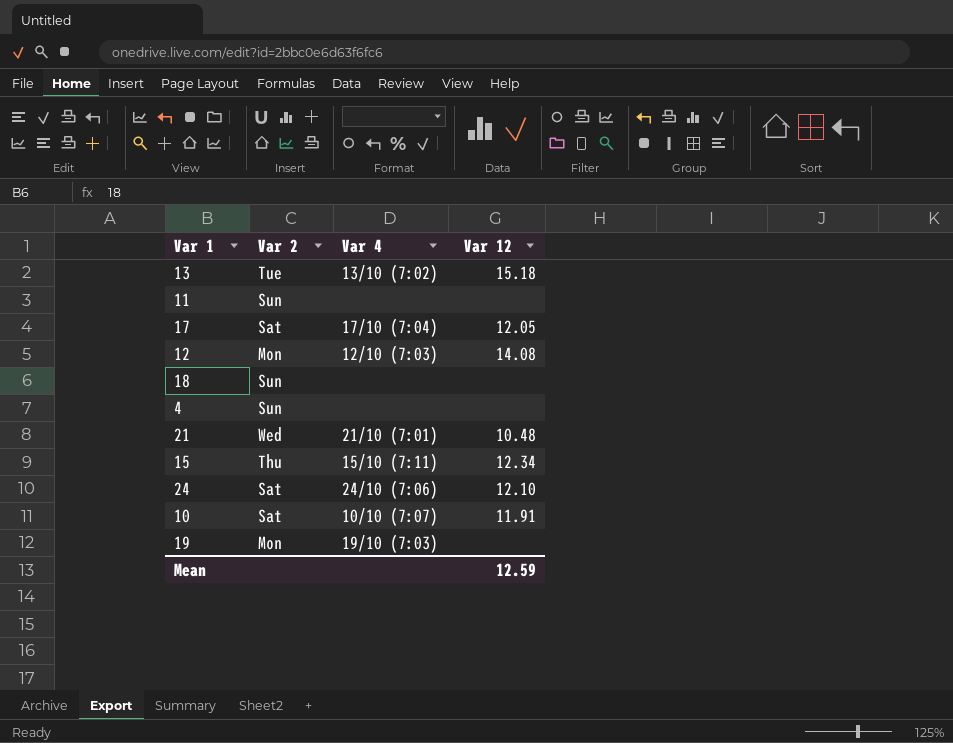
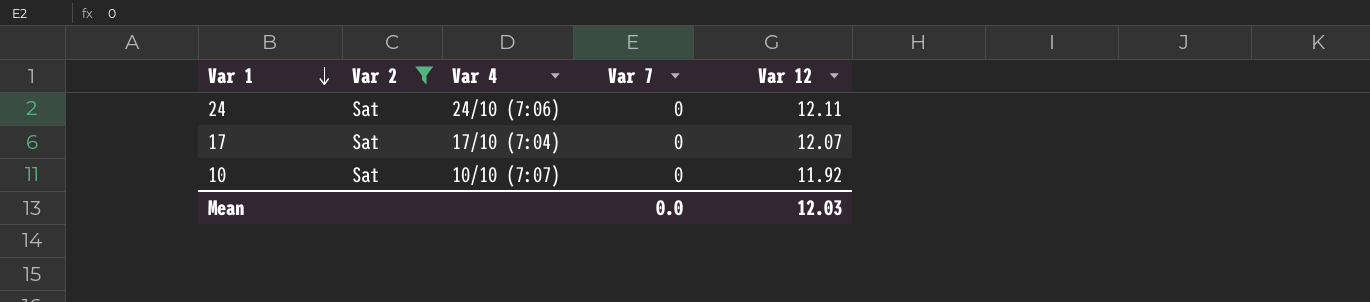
filter: none -> Var 2 = Sat
row order: none -> Var 1 descending
column Var 7 | position: none -> 4
24 | Var 12: 12.10 -> 12.11
17 | Var 12: 12.05 -> 12.07
10 | Var 12: 11.91 -> 11.92
Mean | Var 12: 12.59 -> 12.03

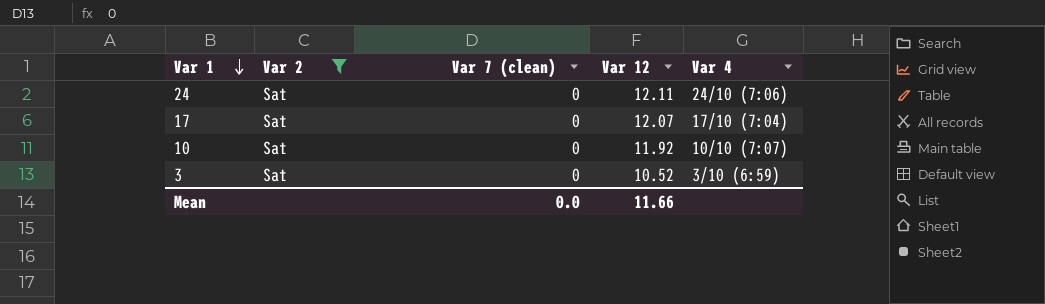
column name: Var 7 -> Var 7 (clean)
column Var 4 | position: 3 -> 5
row 3: none -> Sat | 0 | 10.52 | 3/10 (6:59)
Mean | Var 12: 12.03 -> 11.66

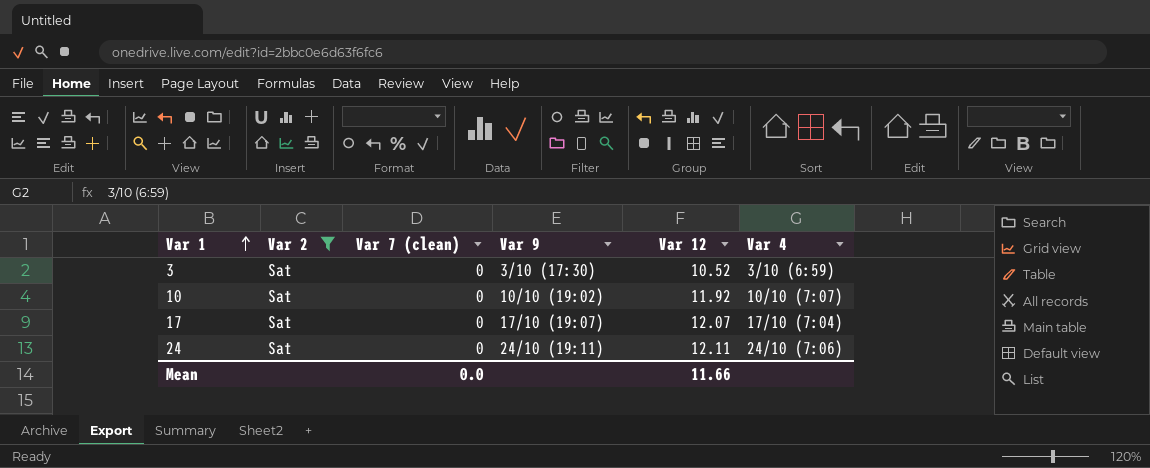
row order: Var 1 descending -> Var 1 ascending
column Var 9 | position: none -> 4

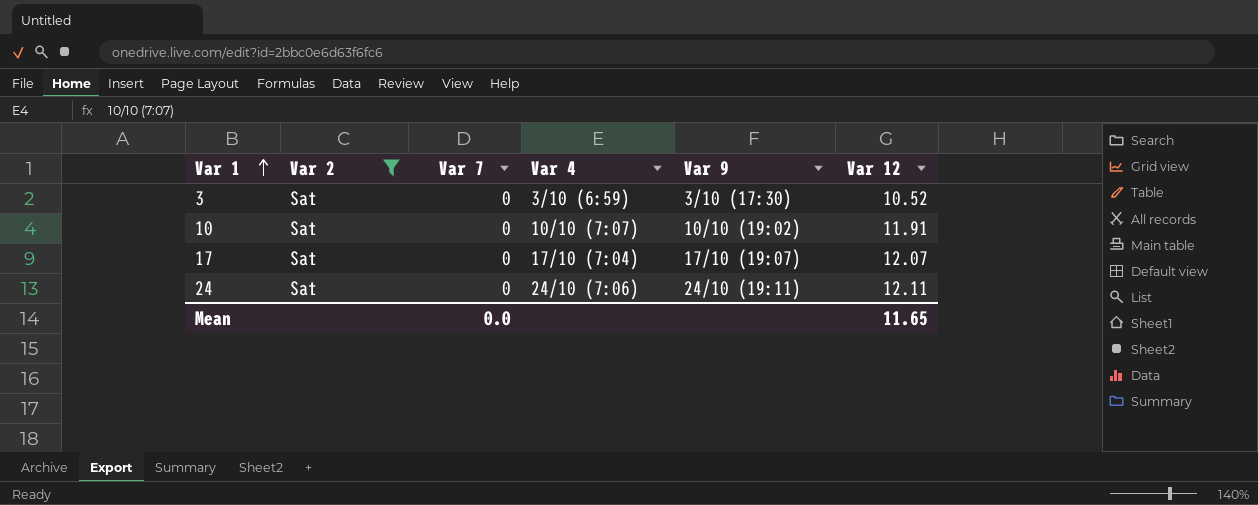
column name: Var 7 (clean) -> Var 7
column Var 4 | position: 6 -> 4
10 | Var 12: 11.92 -> 11.91
Mean | Var 12: 11.66 -> 11.65

